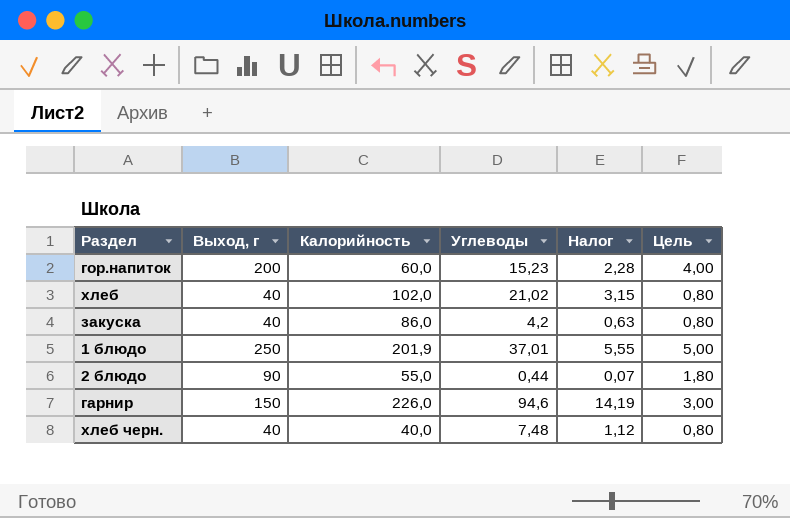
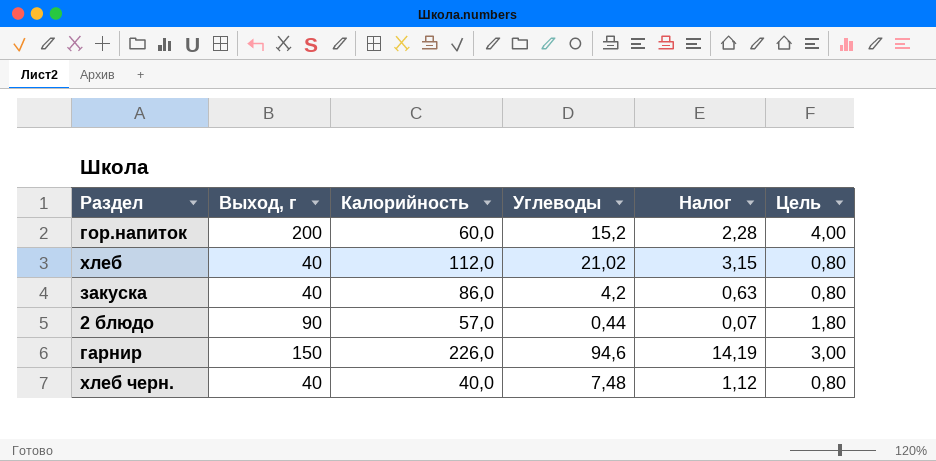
row 1 блюдо: 250 | 201,9 | 37,01 | 5,55 | 5,00 -> none
гор.напиток | Углеводы: 15,23 -> 15,2
хлеб | Калорийность: 102,0 -> 112,0
2 блюдо | Калорийность: 55,0 -> 57,0

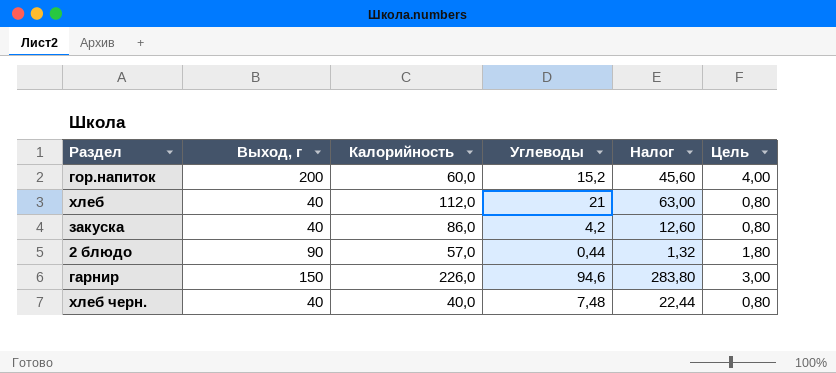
column Налог | formula: [Углеводы] * 0,15 -> [Углеводы] * 3
хлеб | Углеводы: 21,02 -> 21

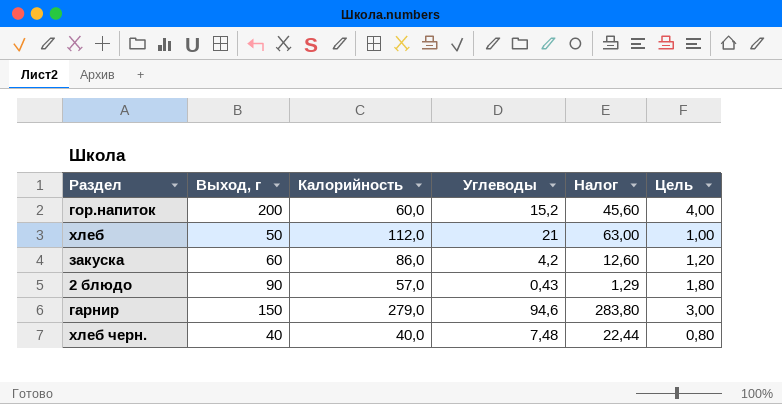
хлеб | Выход, г: 40 -> 50
хлеб | Цель: 0,80 -> 1,00
закуска | Выход, г: 40 -> 60
закуска | Цель: 0,80 -> 1,20
2 блюдо | Углеводы: 0,44 -> 0,43
2 блюдо | Налог: 1,32 -> 1,29
гарнир | Калорийность: 226,0 -> 279,0

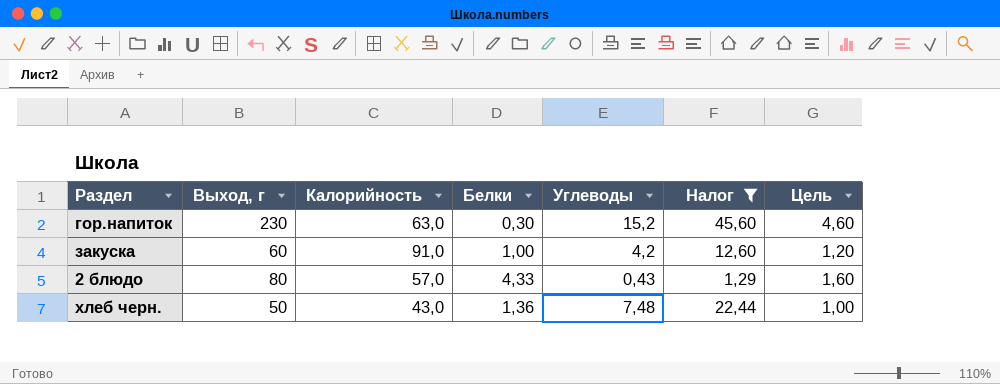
filter: none -> Налог <= 45,60
column Белки | position: none -> 4
гор.напиток | Выход, г: 200 -> 230
гор.напиток | Калорийность: 60,0 -> 63,0
гор.напиток | Цель: 4,00 -> 4,60
закуска | Калорийность: 86,0 -> 91,0
2 блюдо | Выход, г: 90 -> 80
2 блюдо | Цель: 1,80 -> 1,60
хлеб черн. | Выход, г: 40 -> 50
хлеб черн. | Калорийность: 40,0 -> 43,0
хлеб черн. | Цель: 0,80 -> 1,00

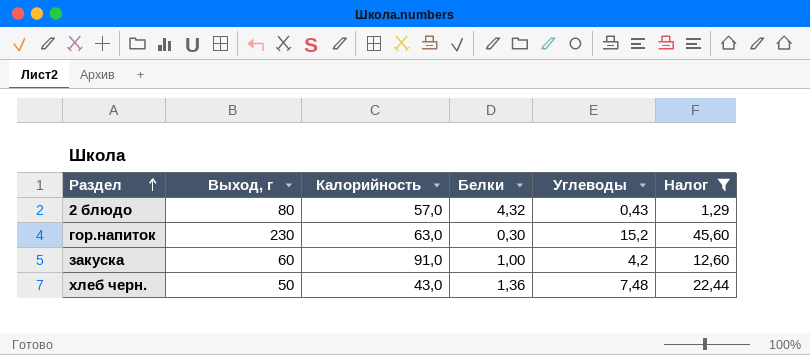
row order: none -> Раздел ascending
column Цель | formula: [Выход, г] * 0,02 -> none
2 блюдо | Белки: 4,33 -> 4,32

